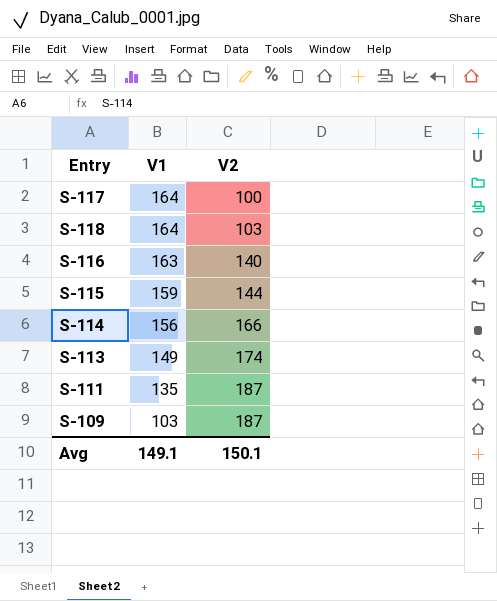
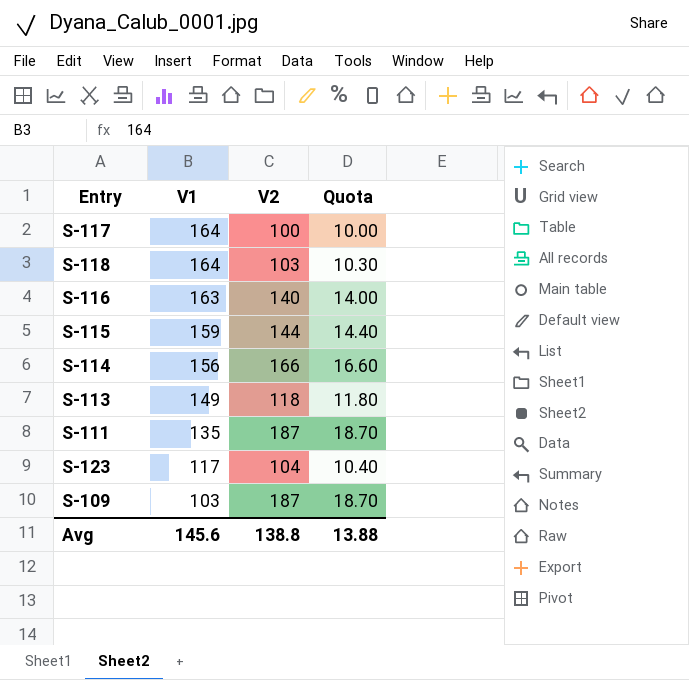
column Quota | formula: none -> [V2] * 0.1
S-113 | V2: 174 -> 118
row S-123: none -> 117 | 104 | 10.40
Avg | V1: 149.1 -> 145.6
Avg | V2: 150.1 -> 138.8

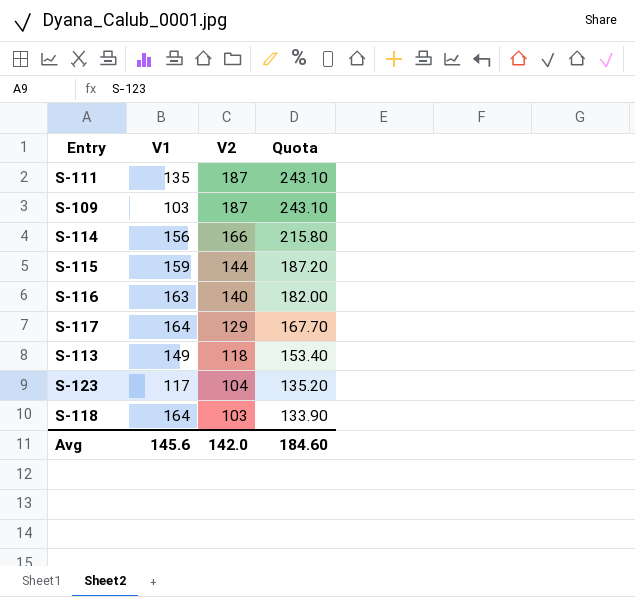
row order: V1 descending -> V2 descending
column Quota | formula: [V2] * 0.1 -> [V2] * 1.3
S-117 | V2: 100 -> 129
Avg | V2: 138.8 -> 142.0
Avg | Quota: 13.88 -> 184.60

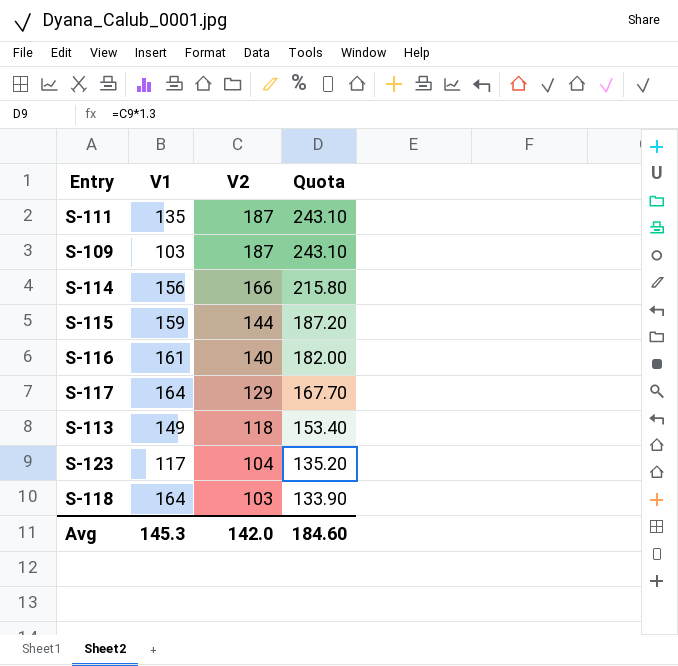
S-116 | V1: 163 -> 161
Avg | V1: 145.6 -> 145.3

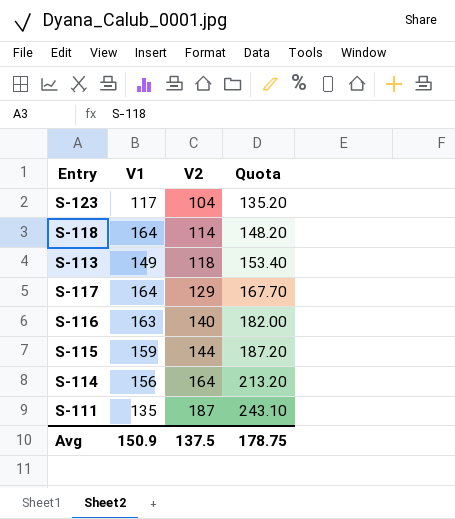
row order: V2 descending -> V2 ascending
row S-109: 103 | 187 | 243.10 -> none
S-118 | V2: 103 -> 114
S-118 | Quota: 133.90 -> 148.20
S-116 | V1: 161 -> 163
S-114 | V2: 166 -> 164
S-114 | Quota: 215.80 -> 213.20
Avg | V1: 145.3 -> 150.9
Avg | V2: 142.0 -> 137.5
Avg | Quota: 184.60 -> 178.75

